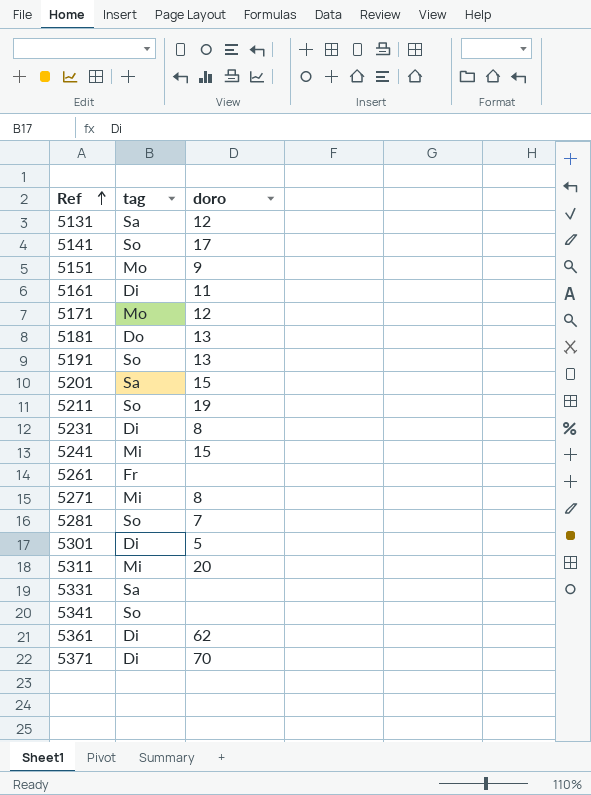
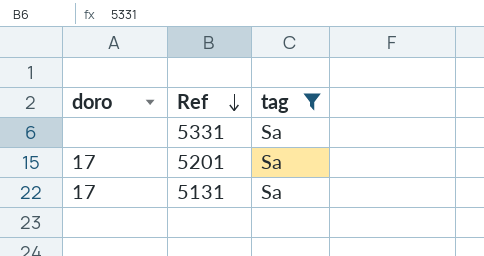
filter: none -> tag = Sa
row order: Ref ascending -> Ref descending
column doro | position: 3 -> 1
5201 | doro: 15 -> 17
5131 | doro: 12 -> 17

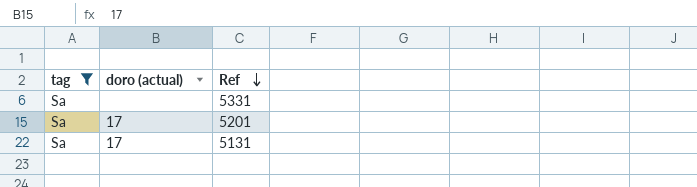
column tag | position: 3 -> 1
column name: doro -> doro (actual)

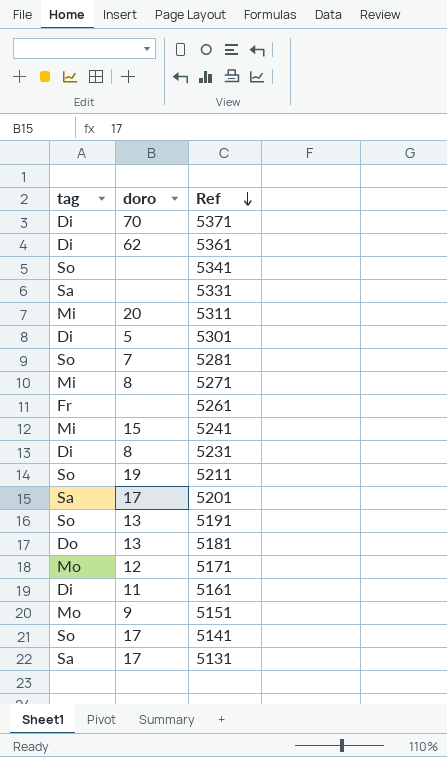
filter: tag = Sa -> none
column name: doro (actual) -> doro

